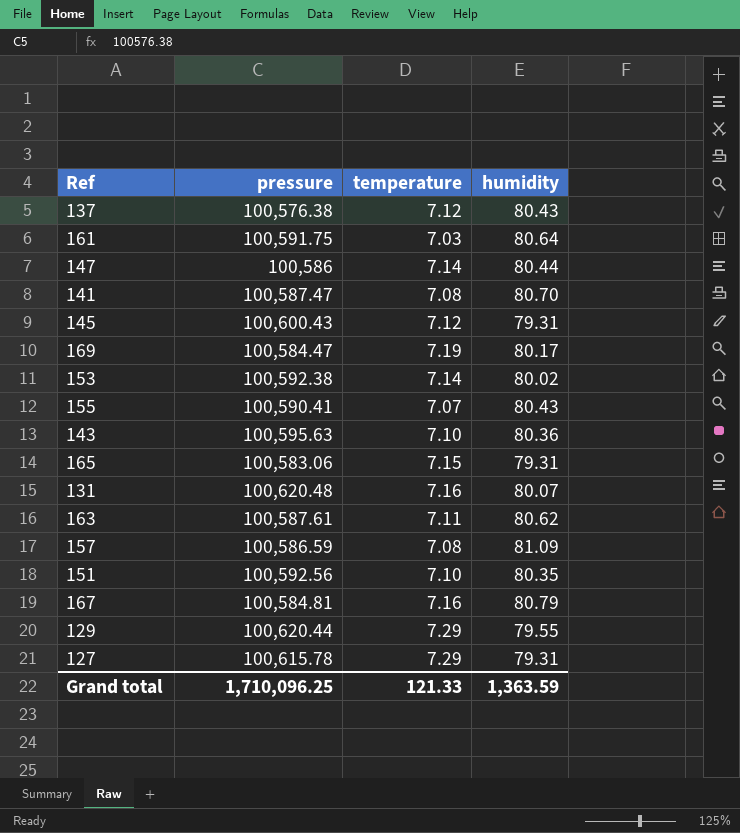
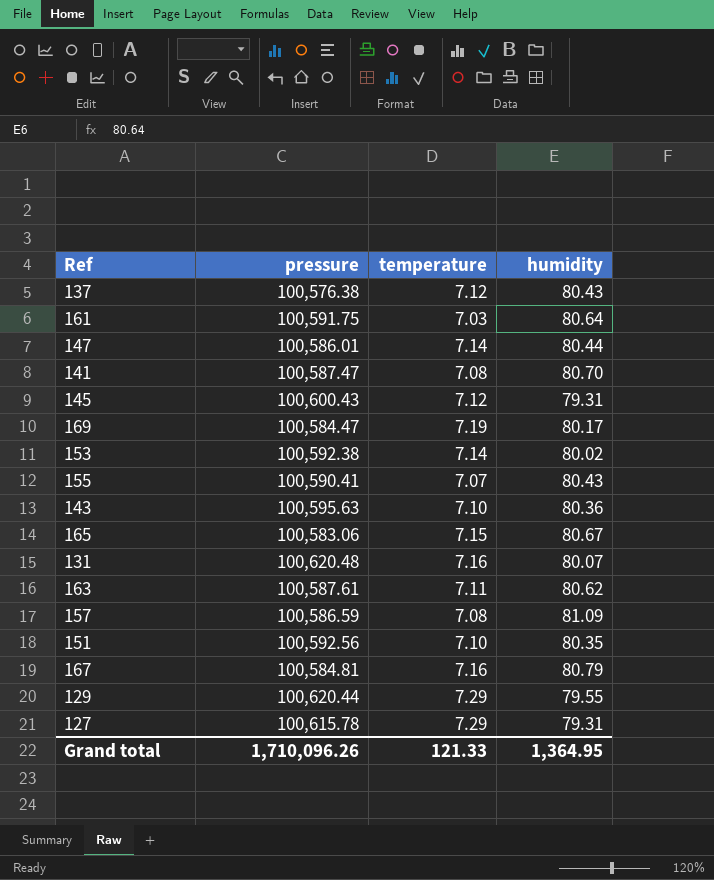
147 | pressure: 100,586 -> 100,586.01
165 | humidity: 79.31 -> 80.67
Grand total | pressure: 1,710,096.25 -> 1,710,096.26
Grand total | humidity: 1,363.59 -> 1,364.95

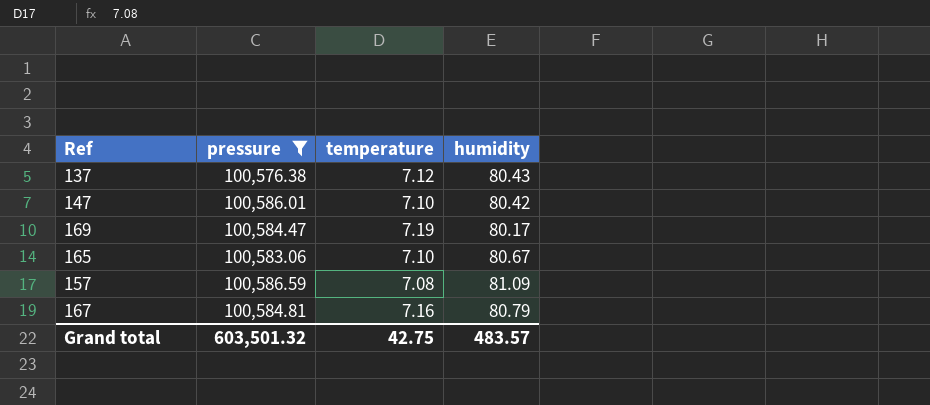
filter: none -> pressure <= 100,586.59
147 | temperature: 7.14 -> 7.10
147 | humidity: 80.44 -> 80.42
165 | temperature: 7.15 -> 7.10
Grand total | pressure: 1,710,096.26 -> 603,501.32
Grand total | temperature: 121.33 -> 42.75
Grand total | humidity: 1,364.95 -> 483.57

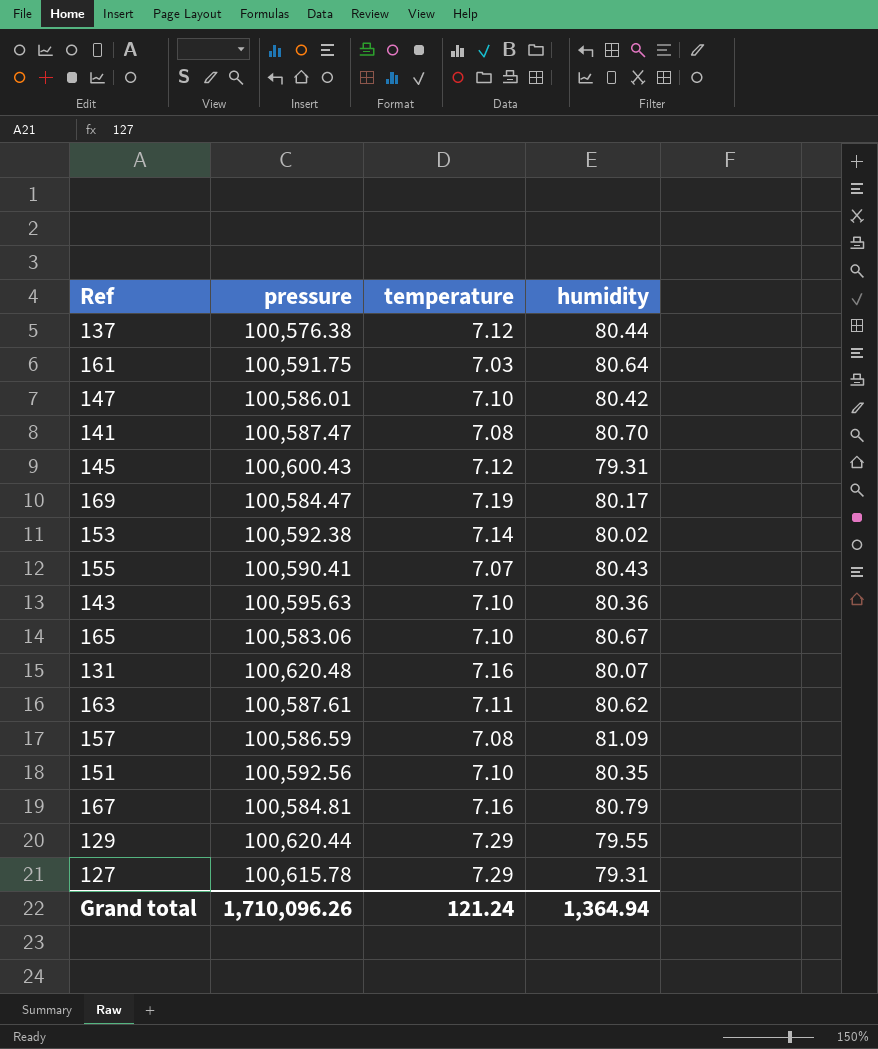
filter: pressure <= 100,586.59 -> none
137 | humidity: 80.43 -> 80.44
Grand total | pressure: 603,501.32 -> 1,710,096.26
Grand total | temperature: 42.75 -> 121.24
Grand total | humidity: 483.57 -> 1,364.94

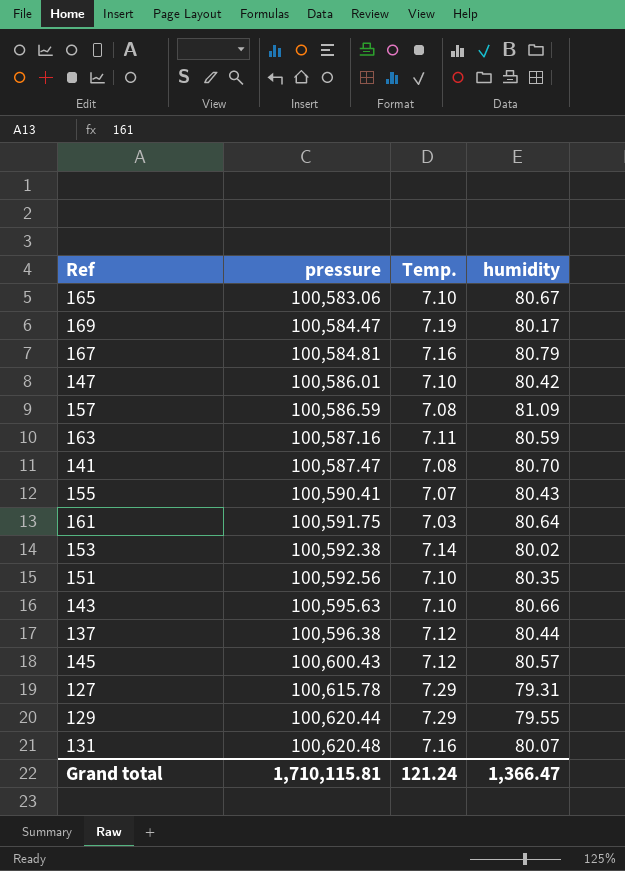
row order: none -> pressure ascending
column name: temperature -> Temp.
163 | pressure: 100,587.61 -> 100,587.16
163 | humidity: 80.62 -> 80.59
143 | humidity: 80.36 -> 80.66
137 | pressure: 100,576.38 -> 100,596.38
145 | humidity: 79.31 -> 80.57
Grand total | pressure: 1,710,096.26 -> 1,710,115.81
Grand total | humidity: 1,364.94 -> 1,366.47

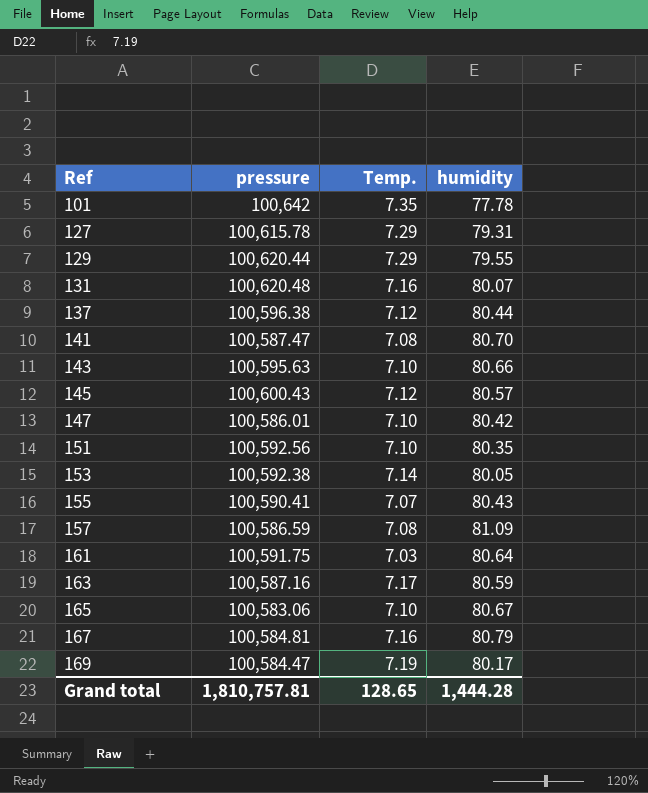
row order: pressure ascending -> Ref ascending
row 101: none -> 100,642 | 7.35 | 77.78
153 | humidity: 80.02 -> 80.05
163 | Temp.: 7.11 -> 7.17
Grand total | pressure: 1,710,115.81 -> 1,810,757.81
Grand total | Temp.: 121.24 -> 128.65
Grand total | humidity: 1,366.47 -> 1,444.28

